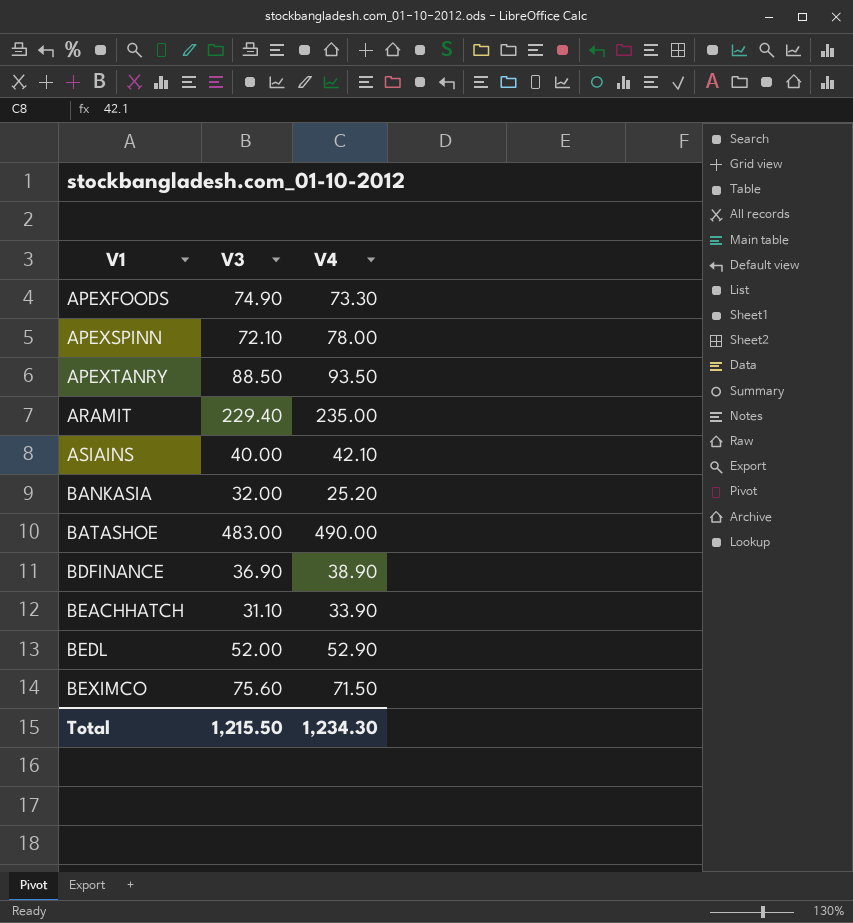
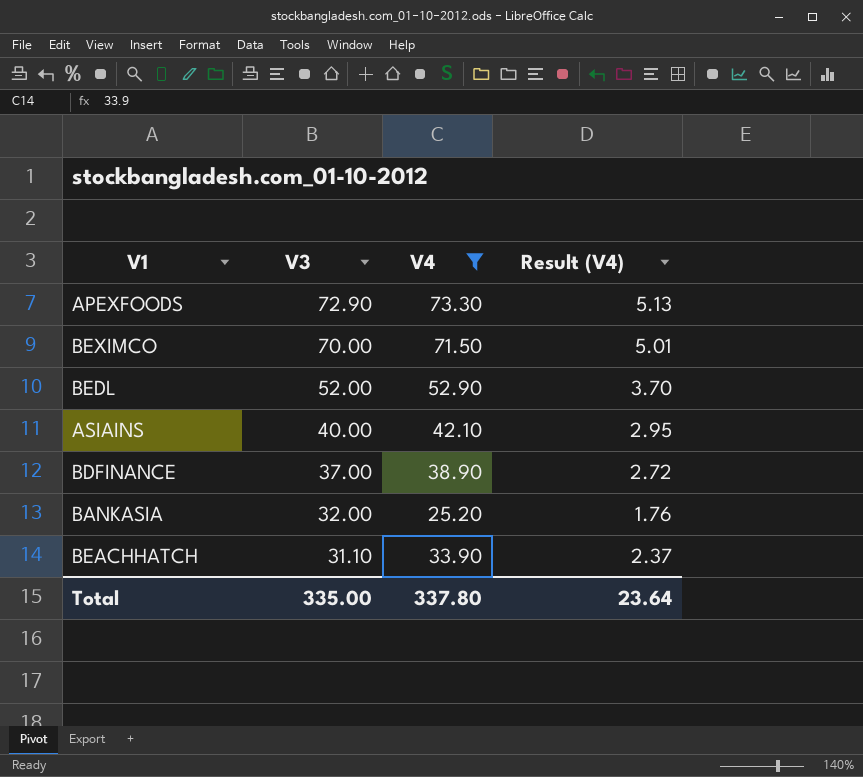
filter: none -> V4 <= 73.30
row order: V1 ascending -> V3 descending
column Result (V4) | formula: none -> [V4] * 0.07
APEXFOODS | V3: 74.90 -> 72.90
BEXIMCO | V3: 75.60 -> 70.00
BDFINANCE | V3: 36.90 -> 37.00
Total | V3: 1,215.50 -> 335.00
Total | V4: 1,234.30 -> 337.80

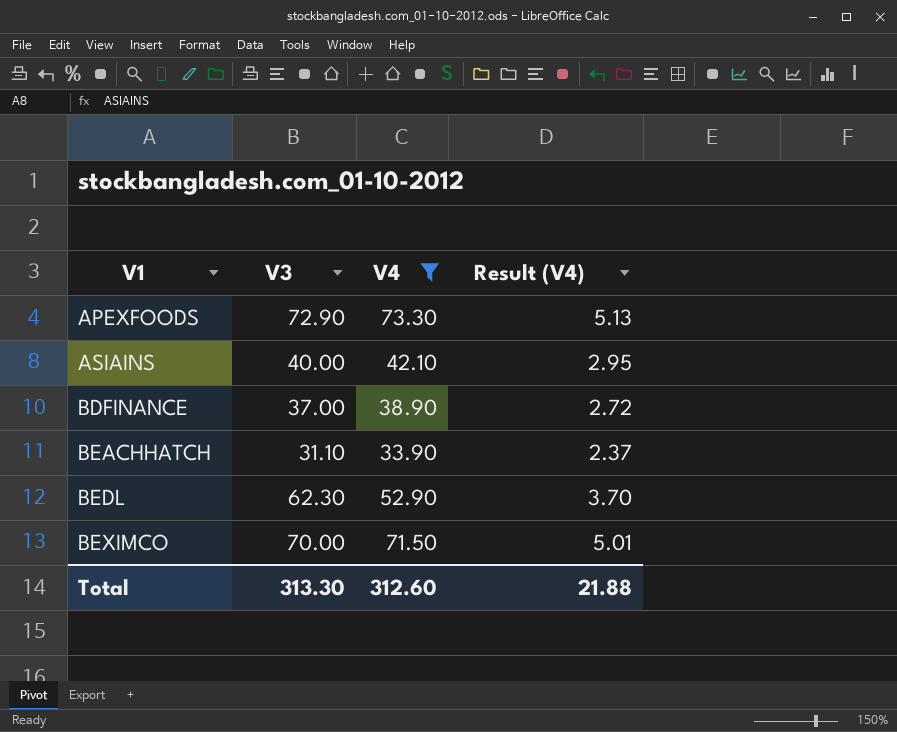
row order: V3 descending -> V1 ascending
row BANKASIA: 32.00 | 25.20 | 1.76 -> none
BEDL | V3: 52.00 -> 62.30
Total | V3: 335.00 -> 313.30
Total | V4: 337.80 -> 312.60
Total | Result (V4): 23.64 -> 21.88

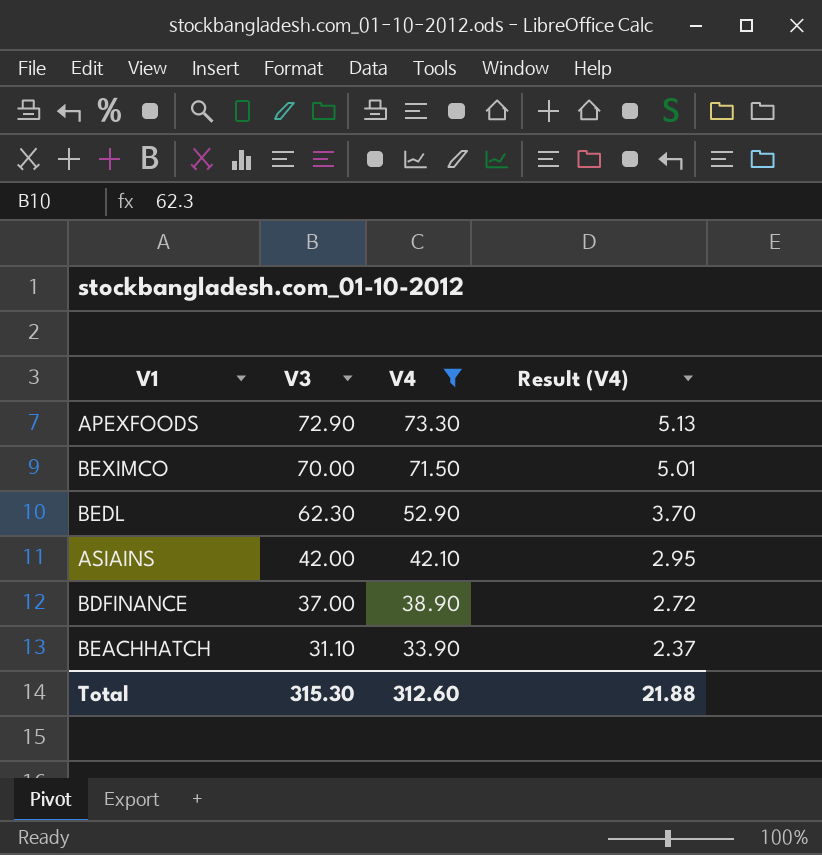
row order: V1 ascending -> V3 descending
ASIAINS | V3: 40.00 -> 42.00
Total | V3: 313.30 -> 315.30

